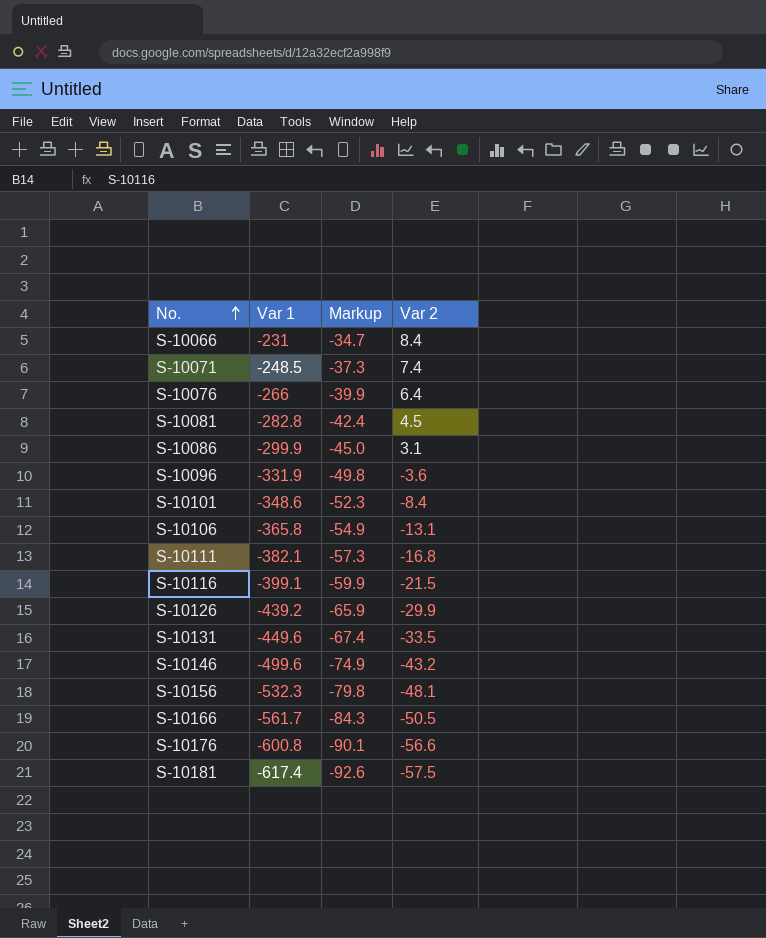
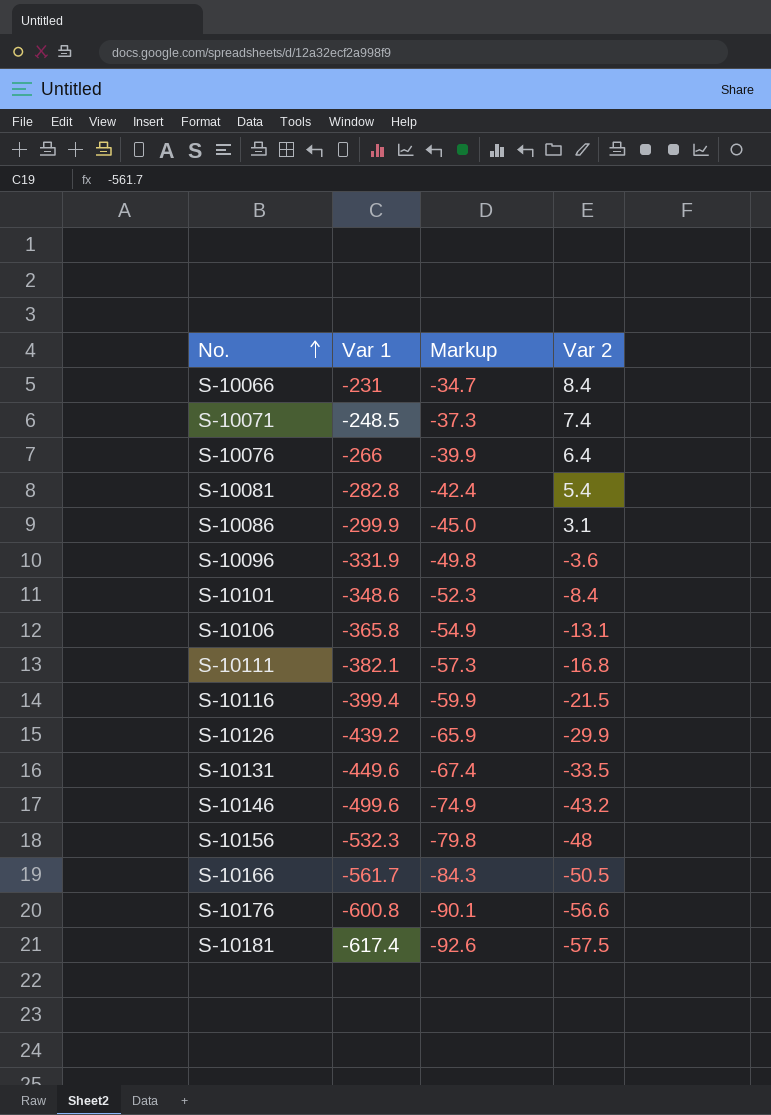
S-10081 | Var 2: 4.5 -> 5.4
S-10116 | Var 1: -399.1 -> -399.4
S-10156 | Var 2: -48.1 -> -48

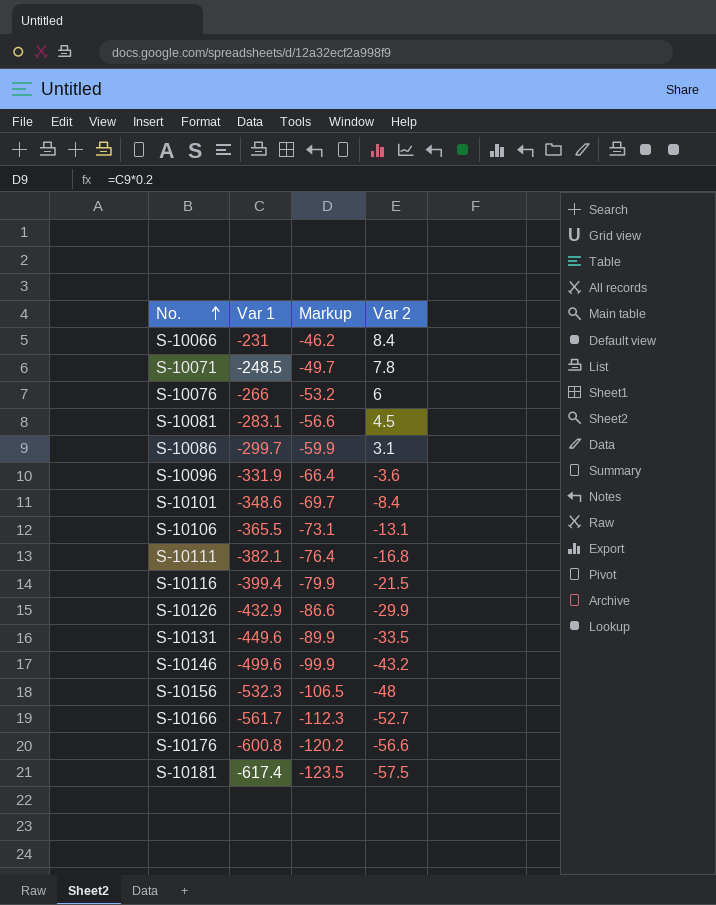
column Markup | formula: [Var 1] * 0.15 -> [Var 1] * 0.2
S-10071 | Var 2: 7.4 -> 7.8
S-10076 | Var 2: 6.4 -> 6
S-10081 | Var 1: -282.8 -> -283.1
S-10081 | Var 2: 5.4 -> 4.5
S-10086 | Var 1: -299.9 -> -299.7
S-10106 | Var 1: -365.8 -> -365.5
S-10126 | Var 1: -439.2 -> -432.9
S-10166 | Var 2: -50.5 -> -52.7

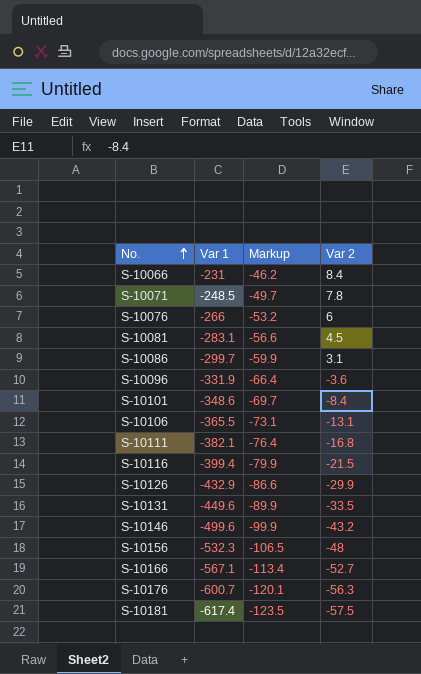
S-10166 | Var 1: -561.7 -> -567.1
S-10166 | Markup: -112.3 -> -113.4
S-10176 | Var 1: -600.8 -> -600.7
S-10176 | Markup: -120.2 -> -120.1
S-10176 | Var 2: -56.6 -> -56.3

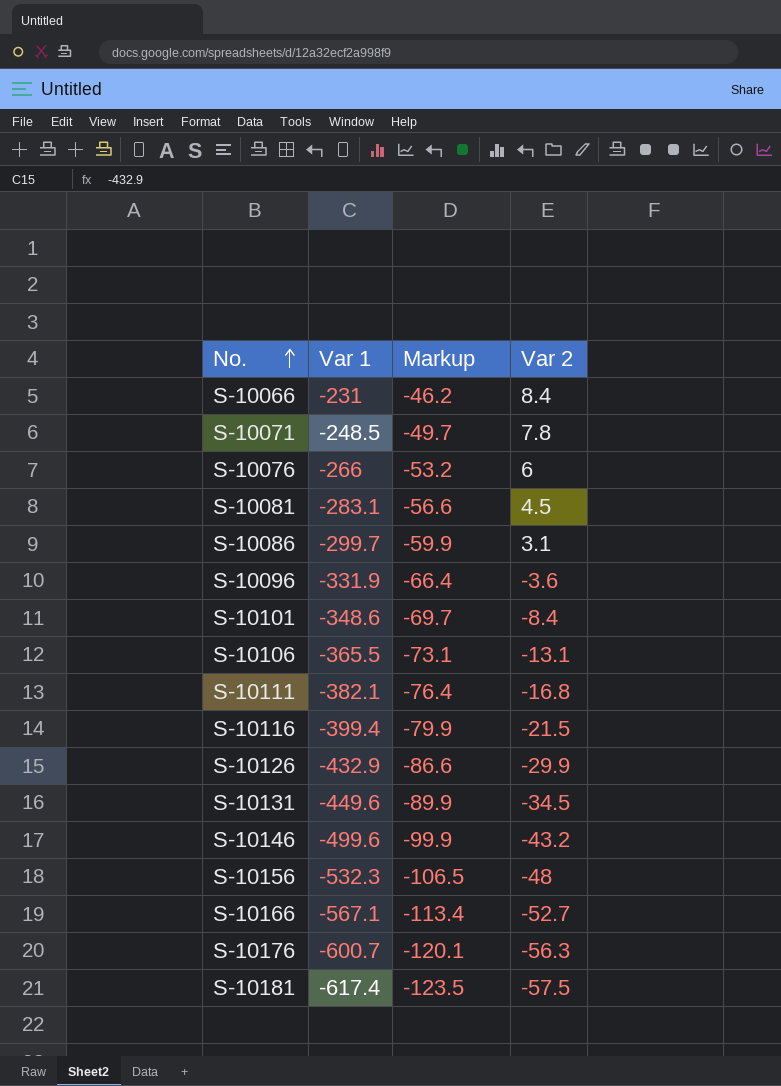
S-10131 | Var 2: -33.5 -> -34.5

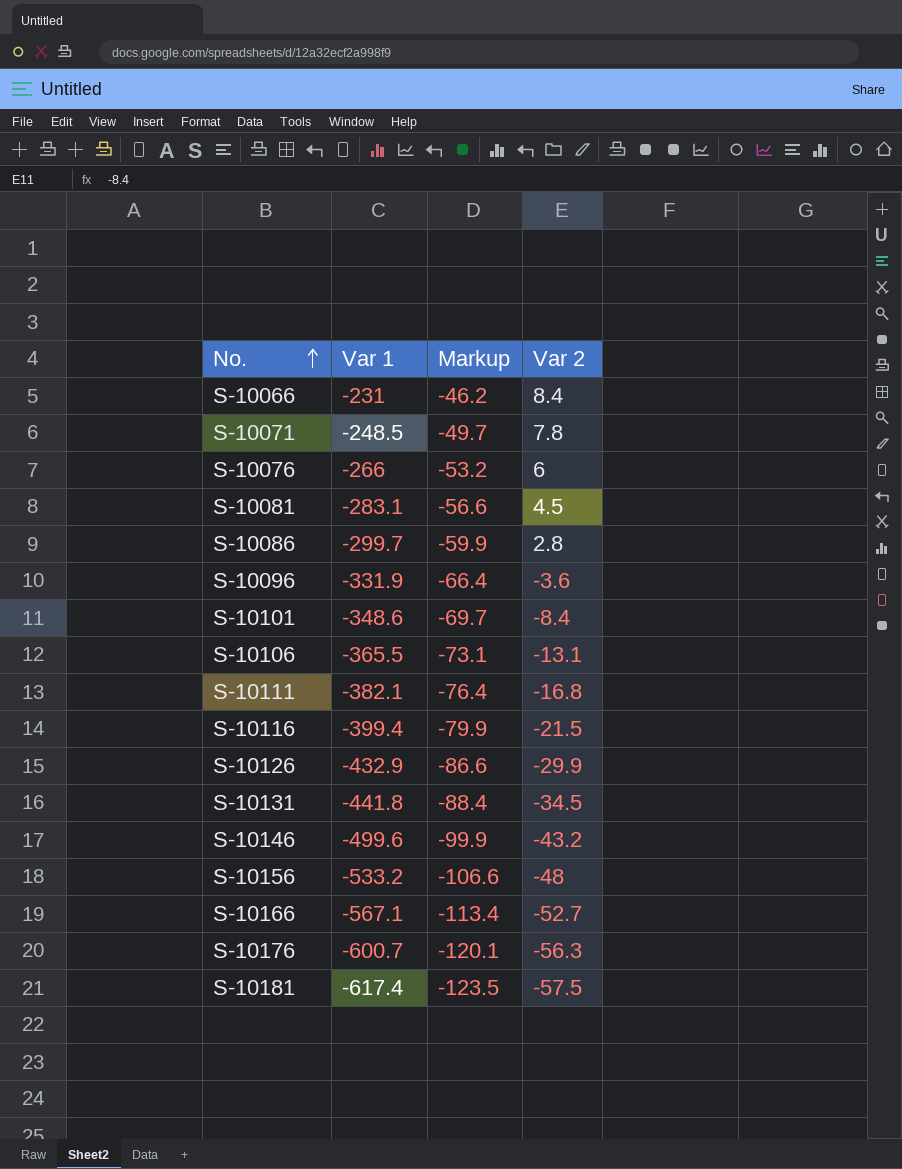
S-10086 | Var 2: 3.1 -> 2.8
S-10131 | Var 1: -449.6 -> -441.8
S-10131 | Markup: -89.9 -> -88.4
S-10156 | Var 1: -532.3 -> -533.2
S-10156 | Markup: -106.5 -> -106.6

